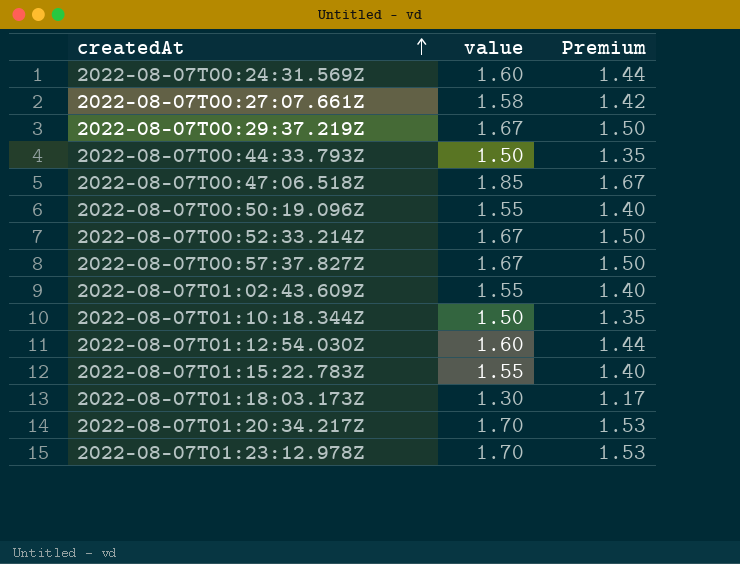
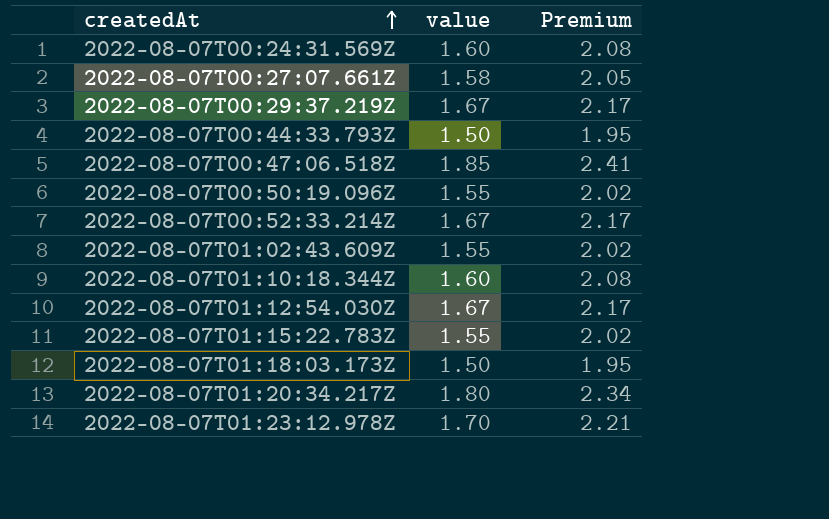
column Premium | formula: [value] * 0.9 -> [value] * 1.3
row 2022-08-07T00:57:37.827Z: 1.67 | 1.50 -> none
2022-08-07T01:10:18.344Z | value: 1.50 -> 1.60
2022-08-07T01:12:54.030Z | value: 1.60 -> 1.67
2022-08-07T01:18:03.173Z | value: 1.30 -> 1.50
2022-08-07T01:20:34.217Z | value: 1.70 -> 1.80

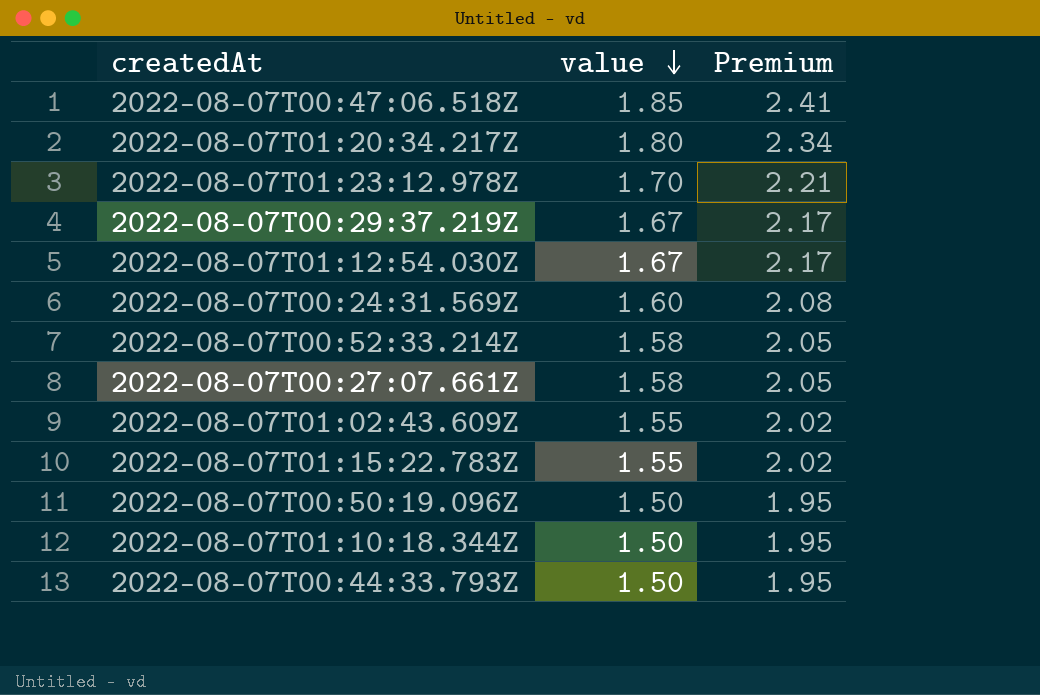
row order: createdAt ascending -> value descending
row 2022-08-07T01:18:03.173Z: 1.50 | 1.95 -> none
2022-08-07T00:52:33.214Z | value: 1.67 -> 1.58
2022-08-07T00:52:33.214Z | Premium: 2.17 -> 2.05
2022-08-07T00:50:19.096Z | value: 1.55 -> 1.50
2022-08-07T00:50:19.096Z | Premium: 2.02 -> 1.95
2022-08-07T01:10:18.344Z | value: 1.60 -> 1.50
2022-08-07T01:10:18.344Z | Premium: 2.08 -> 1.95

